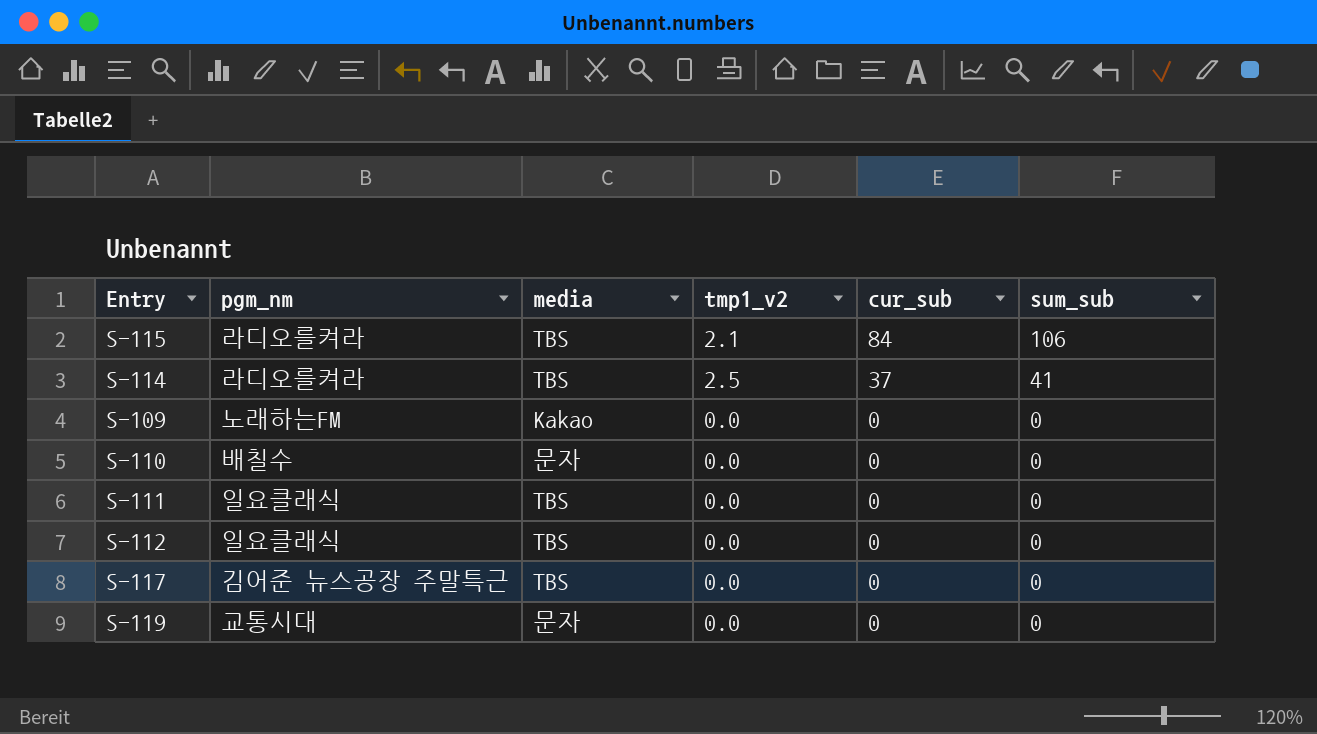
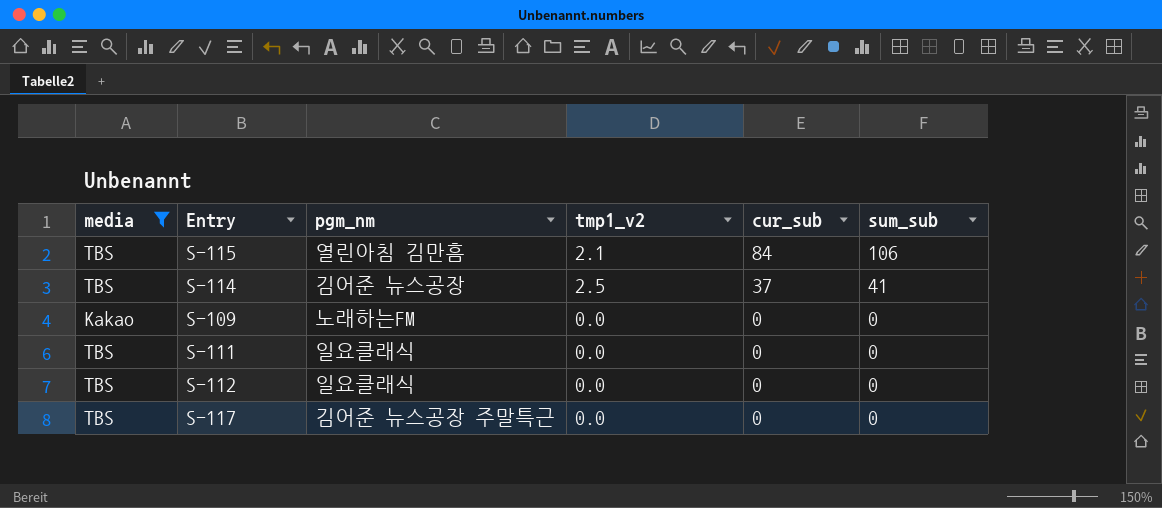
filter: none -> media != 문자
column media | position: 3 -> 1
S-115 | pgm_nm: 라디오를켜라 -> 열린아침 김만흠
S-114 | pgm_nm: 라디오를켜라 -> 김어준 뉴스공장

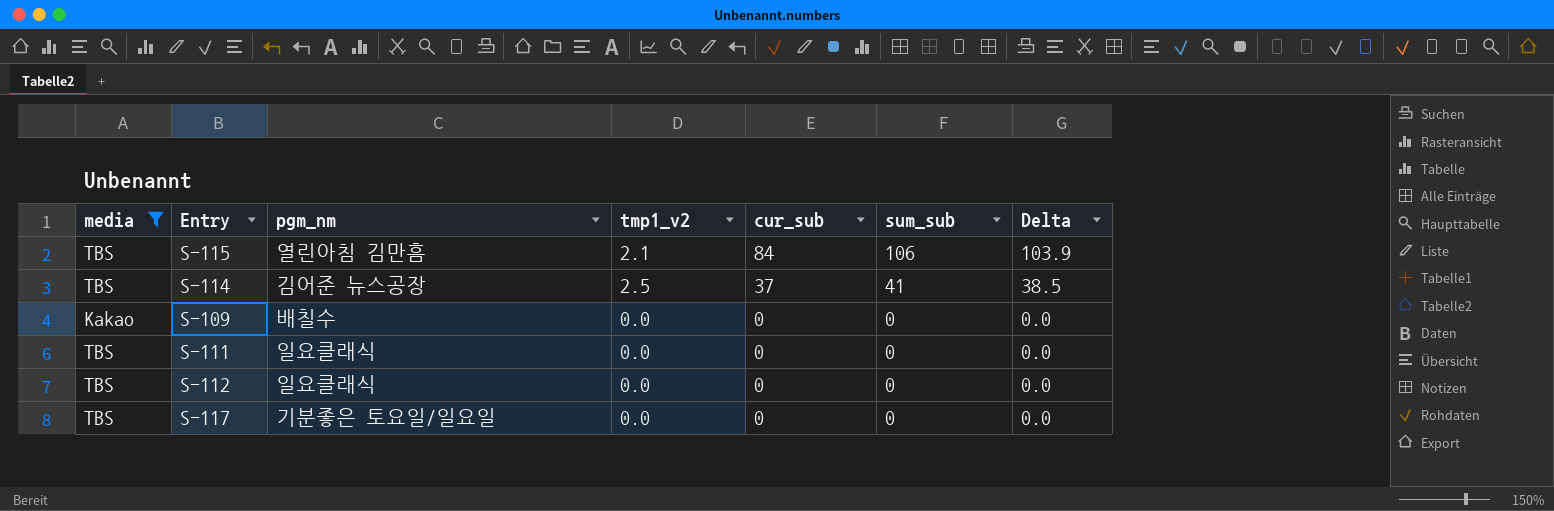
column Delta | formula: none -> [sum_sub] - [tmp1_v2]
S-109 | pgm_nm: 노래하는FM -> 배칠수
S-117 | pgm_nm: 김어준 뉴스공장 주말특근 -> 기분좋은 토요일/일요일

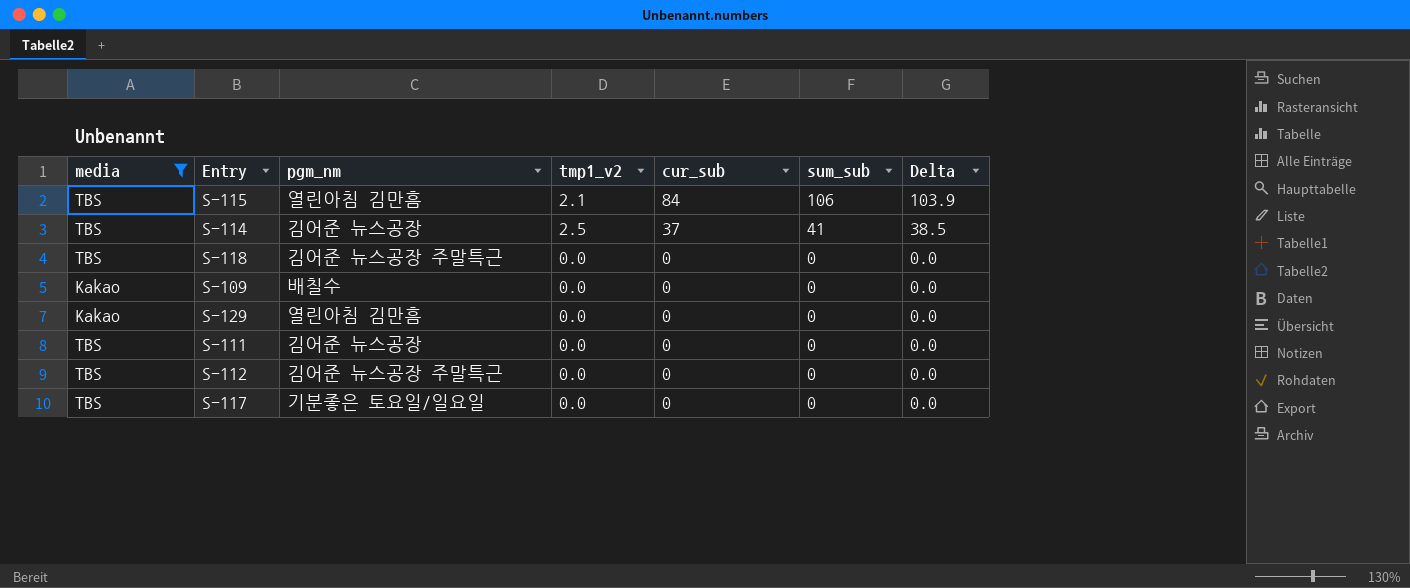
row S-118: none -> TBS | 김어준 뉴스공장 주말특근 | 0.0 | 0 | 0 | 0.0
row S-129: none -> Kakao | 열린아침 김만흠 | 0.0 | 0 | 0 | 0.0
S-111 | pgm_nm: 일요클래식 -> 김어준 뉴스공장
S-112 | pgm_nm: 일요클래식 -> 김어준 뉴스공장 주말특근

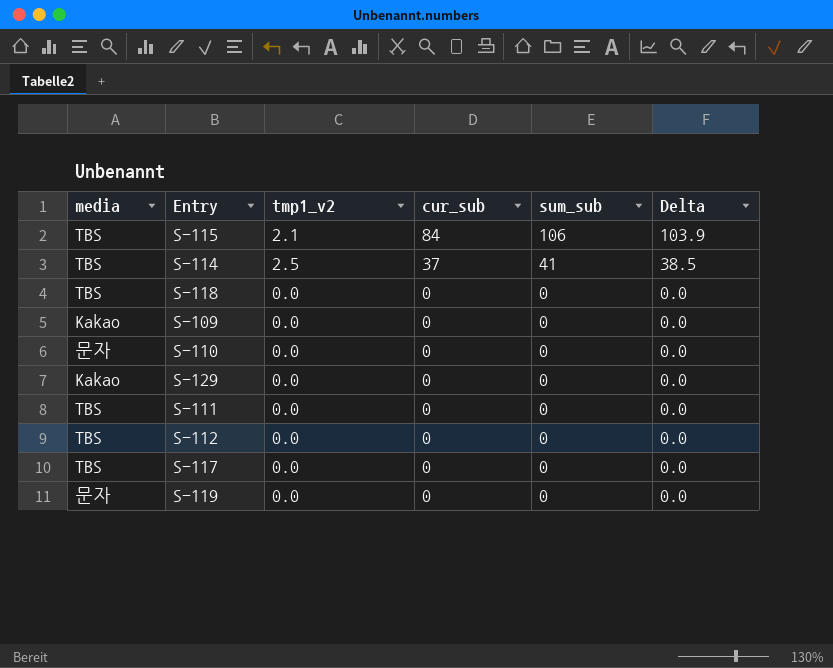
filter: media != 문자 -> none
column pgm_nm | position: 3 -> none

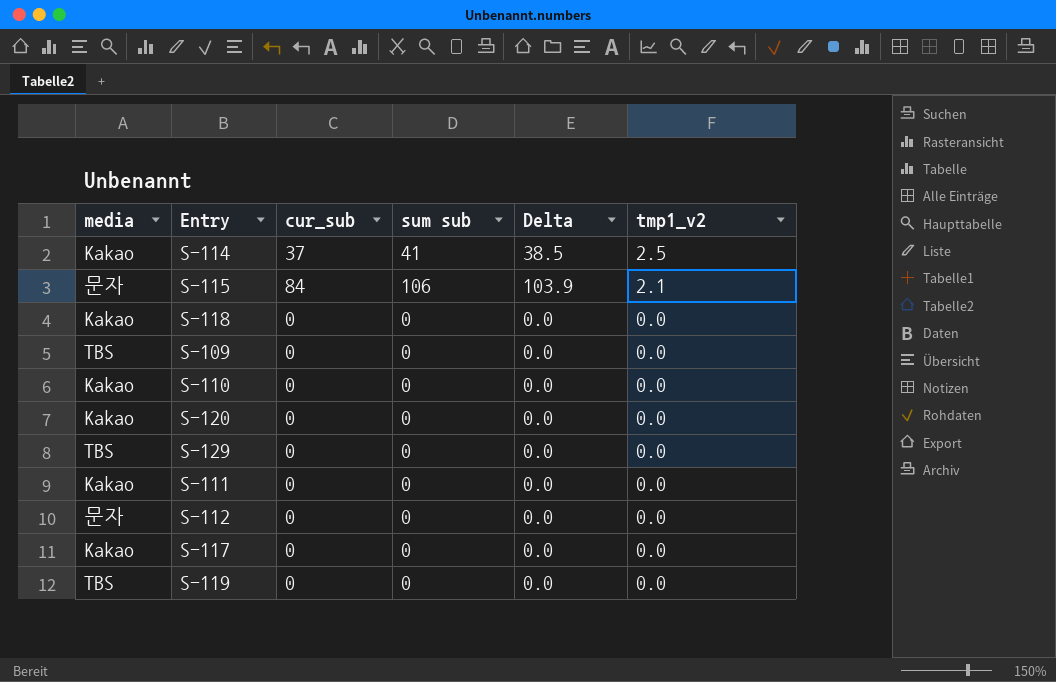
row order: cur_sub descending -> tmp1_v2 descending
column name: sum_sub -> sum sub
column tmp1_v2 | position: 3 -> 6
S-114 | media: TBS -> Kakao
S-115 | media: TBS -> 문자
S-118 | media: TBS -> Kakao
S-109 | media: Kakao -> TBS
S-110 | media: 문자 -> Kakao
row S-120: none -> Kakao | 0 | 0 | 0.0 | 0.0
S-129 | media: Kakao -> TBS
S-111 | media: TBS -> Kakao
S-112 | media: TBS -> 문자
S-117 | media: TBS -> Kakao
S-119 | media: 문자 -> TBS

